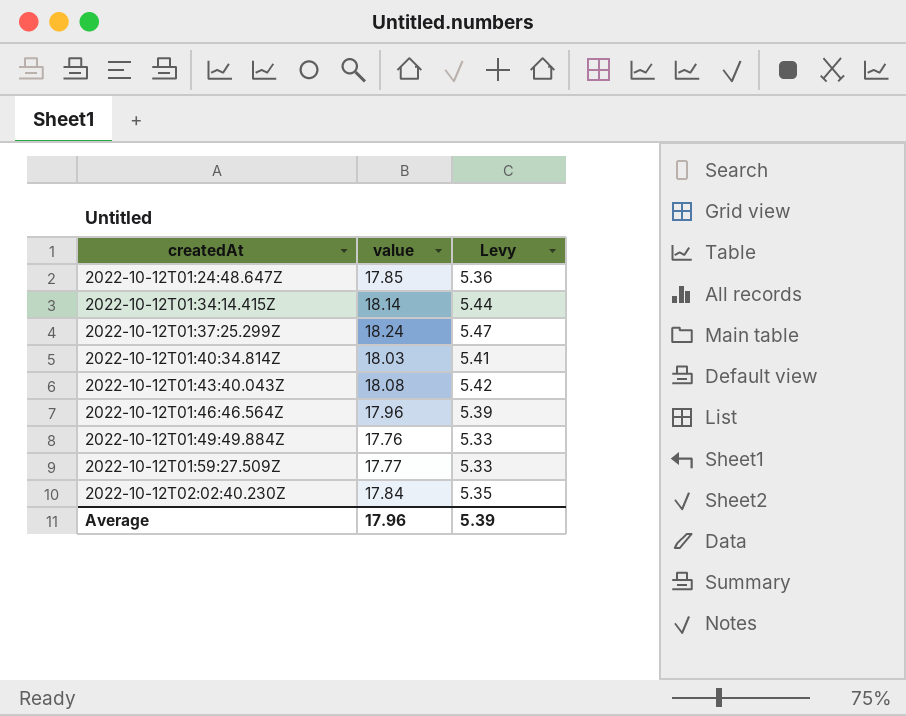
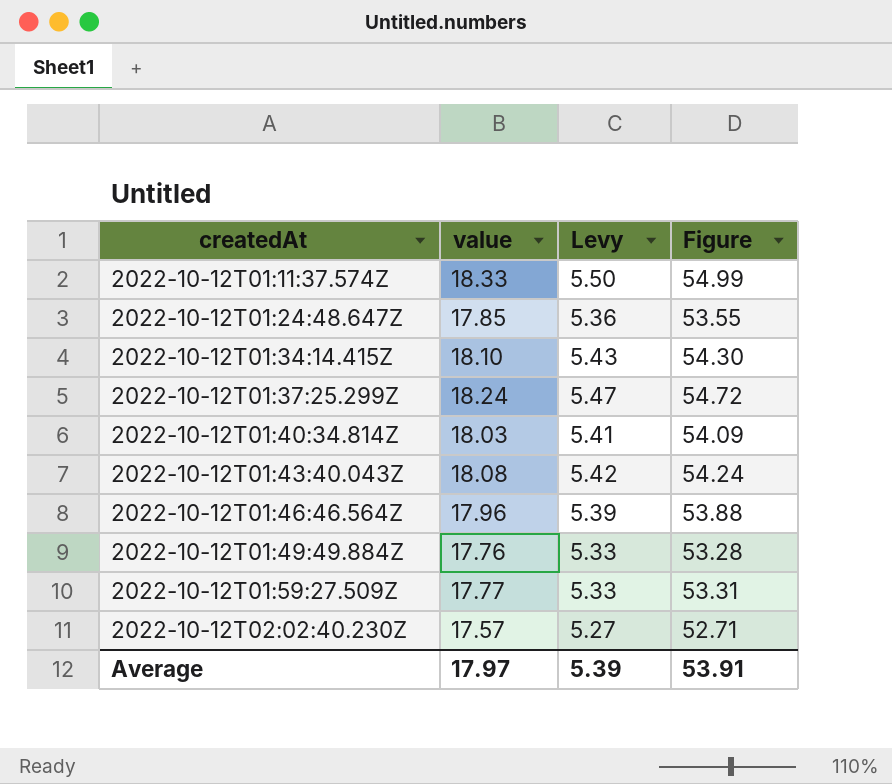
column Figure | formula: none -> [value] * 3
row 2022-10-12T01:11:37.574Z: none -> 18.33 | 5.50 | 54.99
2022-10-12T01:34:14.415Z | value: 18.14 -> 18.10
2022-10-12T01:34:14.415Z | Levy: 5.44 -> 5.43
2022-10-12T02:02:40.230Z | value: 17.84 -> 17.57
2022-10-12T02:02:40.230Z | Levy: 5.35 -> 5.27
Average | value: 17.96 -> 17.97

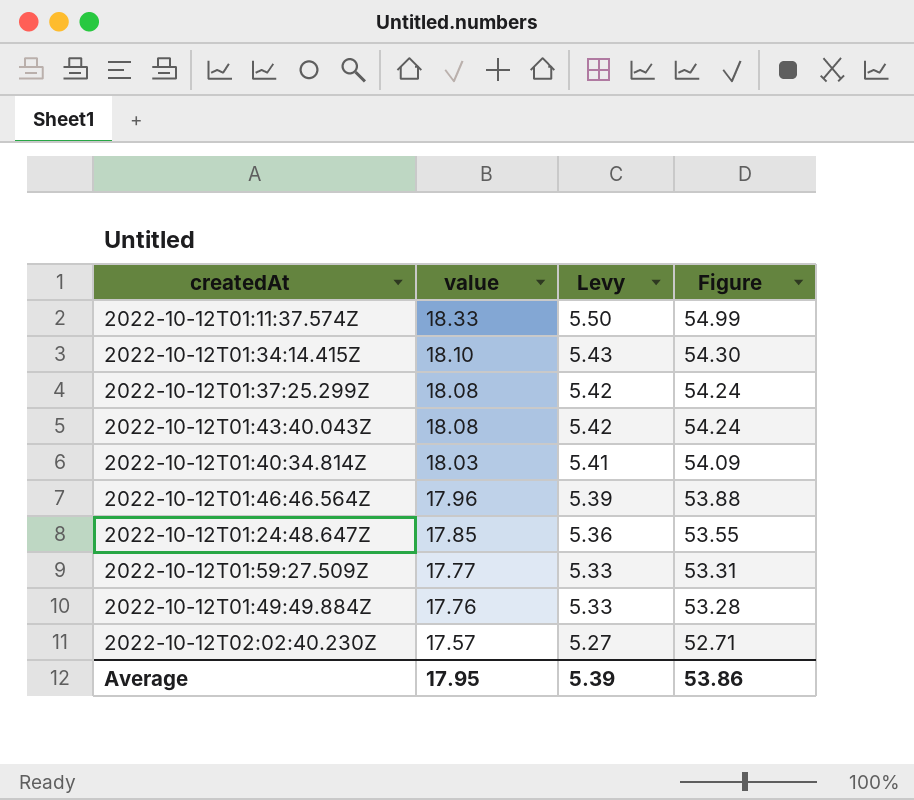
row order: createdAt ascending -> value descending
2022-10-12T01:37:25.299Z | value: 18.24 -> 18.08
2022-10-12T01:37:25.299Z | Levy: 5.47 -> 5.42
2022-10-12T01:37:25.299Z | Figure: 54.72 -> 54.24
Average | value: 17.97 -> 17.95
Average | Figure: 53.91 -> 53.86

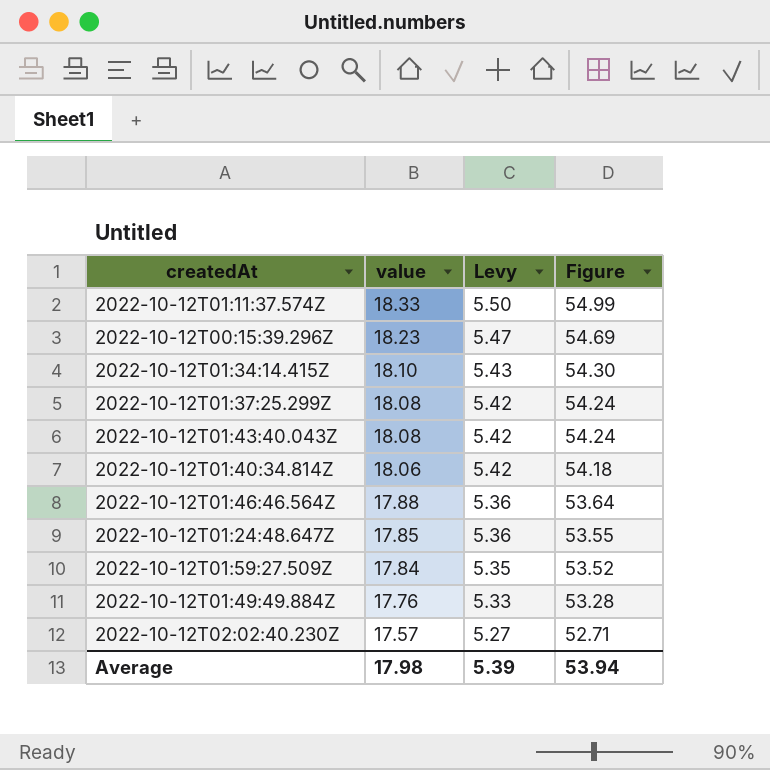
row 2022-10-12T00:15:39.296Z: none -> 18.23 | 5.47 | 54.69
2022-10-12T01:40:34.814Z | value: 18.03 -> 18.06
2022-10-12T01:40:34.814Z | Levy: 5.41 -> 5.42
2022-10-12T01:40:34.814Z | Figure: 54.09 -> 54.18
2022-10-12T01:46:46.564Z | value: 17.96 -> 17.88
2022-10-12T01:46:46.564Z | Levy: 5.39 -> 5.36
2022-10-12T01:46:46.564Z | Figure: 53.88 -> 53.64
2022-10-12T01:59:27.509Z | value: 17.77 -> 17.84
2022-10-12T01:59:27.509Z | Levy: 5.33 -> 5.35
2022-10-12T01:59:27.509Z | Figure: 53.31 -> 53.52
Average | value: 17.95 -> 17.98
Average | Figure: 53.86 -> 53.94

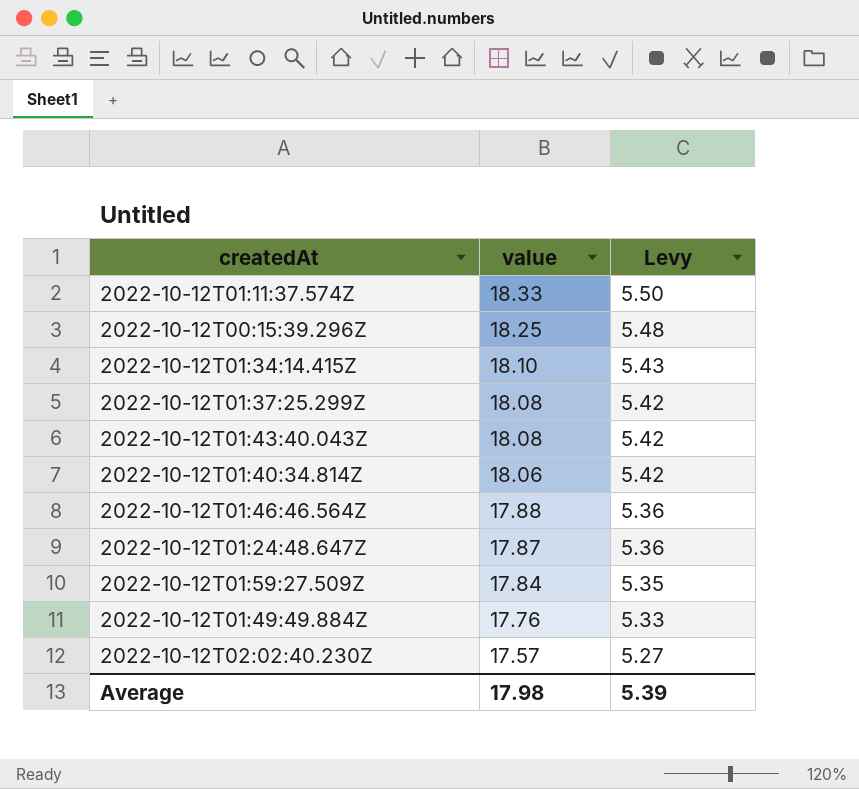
column Figure | formula: [value] * 3 -> none
2022-10-12T00:15:39.296Z | value: 18.23 -> 18.25
2022-10-12T00:15:39.296Z | Levy: 5.47 -> 5.48
2022-10-12T01:24:48.647Z | value: 17.85 -> 17.87

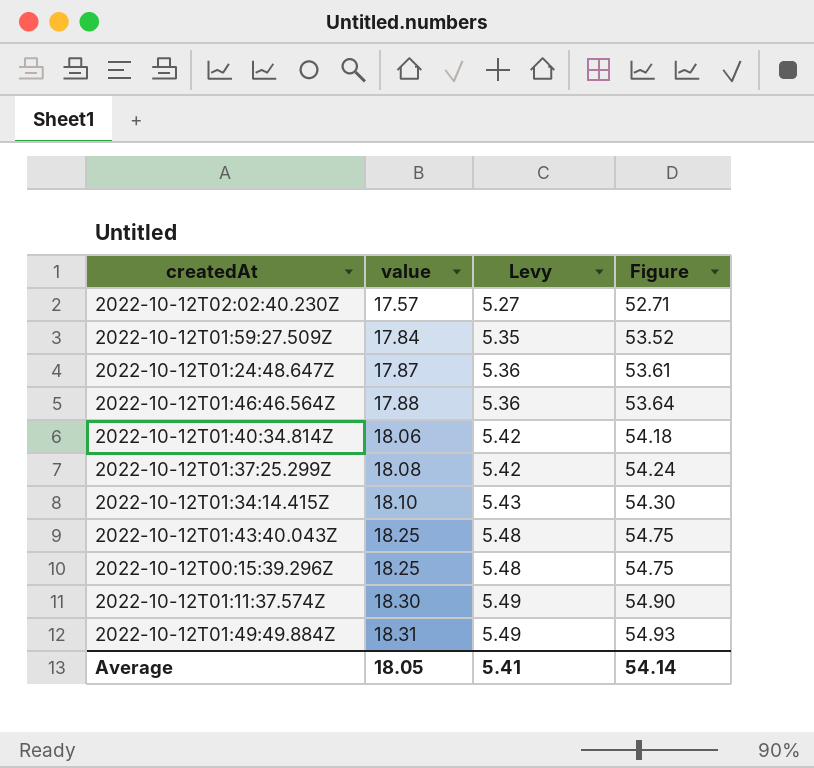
row order: value descending -> value ascending
column Figure | formula: none -> [value] * 3
2022-10-12T01:43:40.043Z | value: 18.08 -> 18.25
2022-10-12T01:43:40.043Z | Levy: 5.42 -> 5.48
2022-10-12T01:11:37.574Z | value: 18.33 -> 18.30
2022-10-12T01:11:37.574Z | Levy: 5.50 -> 5.49
2022-10-12T01:49:49.884Z | value: 17.76 -> 18.31
2022-10-12T01:49:49.884Z | Levy: 5.33 -> 5.49
Average | value: 17.98 -> 18.05
Average | Levy: 5.39 -> 5.41

